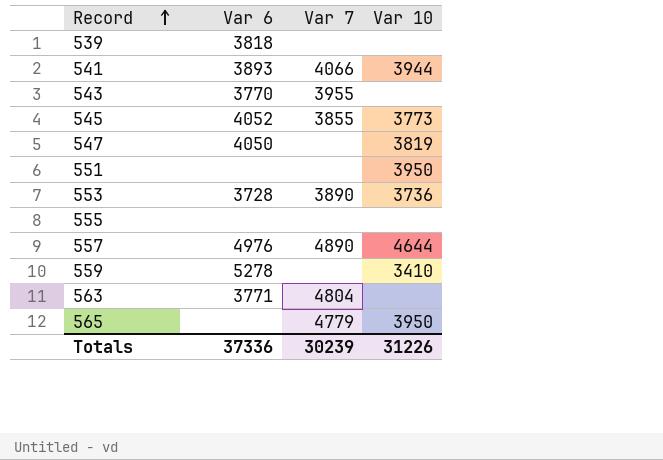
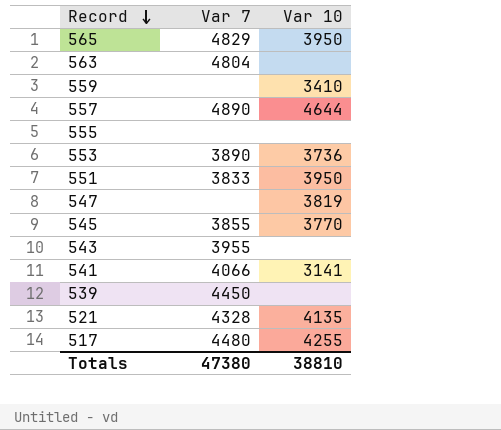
row order: Record ascending -> Record descending
column Var 6 | position: 2 -> none
565 | Var 7: 4779 -> 4829
551 | Var 7: none -> 3833
545 | Var 10: 3773 -> 3770
541 | Var 10: 3944 -> 3141
539 | Var 7: none -> 4450
row 521: none -> 4328 | 4135
row 517: none -> 4480 | 4255
Totals | Var 7: 30239 -> 47380
Totals | Var 10: 31226 -> 38810

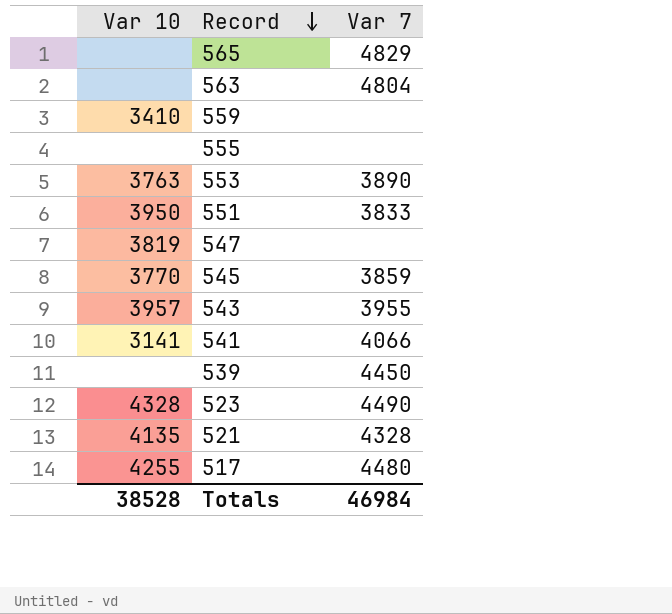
column Var 10 | position: 3 -> 1
row 557: 4890 | 4644 -> none
565 | Var 10: 3950 -> none
553 | Var 10: 3736 -> 3763
545 | Var 7: 3855 -> 3859
543 | Var 10: none -> 3957
row 523: none -> 4328 | 4490
Totals | Var 10: 38810 -> 38528
Totals | Var 7: 47380 -> 46984

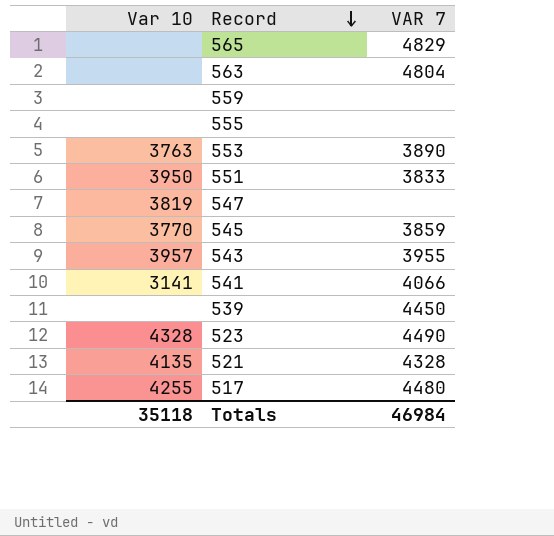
column name: Var 7 -> VAR 7
559 | Var 10: 3410 -> none
Totals | Var 10: 38528 -> 35118

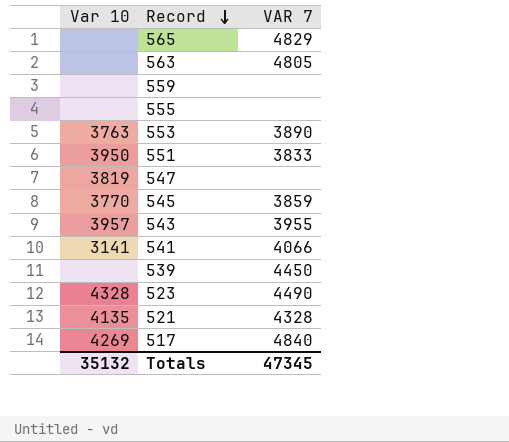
563 | VAR 7: 4804 -> 4805
517 | Var 10: 4255 -> 4269
517 | VAR 7: 4480 -> 4840
Totals | Var 10: 35118 -> 35132
Totals | VAR 7: 46984 -> 47345

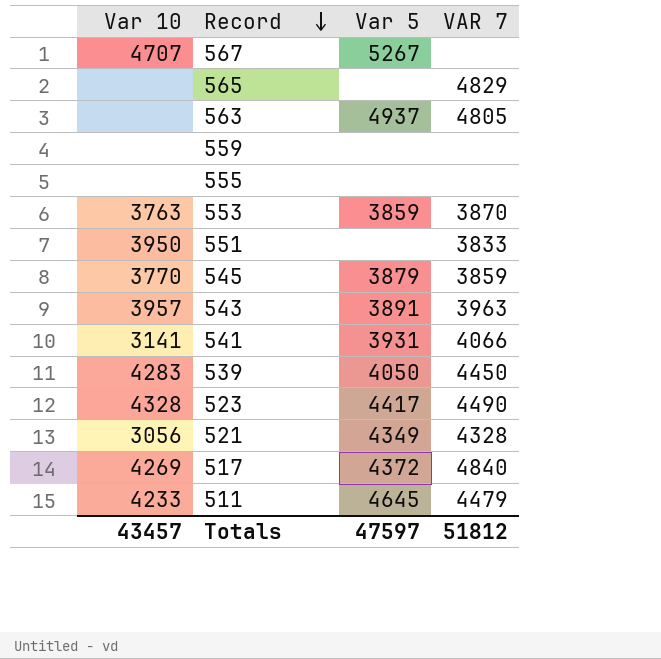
column Var 5 | position: none -> 3
row 547: 3819 | none -> none
row 567: none -> 4707 | 5267 | none
553 | VAR 7: 3890 -> 3870
543 | VAR 7: 3955 -> 3963
539 | Var 10: none -> 4283
521 | Var 10: 4135 -> 3056
row 511: none -> 4233 | 4645 | 4479
Totals | Var 10: 35132 -> 43457
Totals | VAR 7: 47345 -> 51812

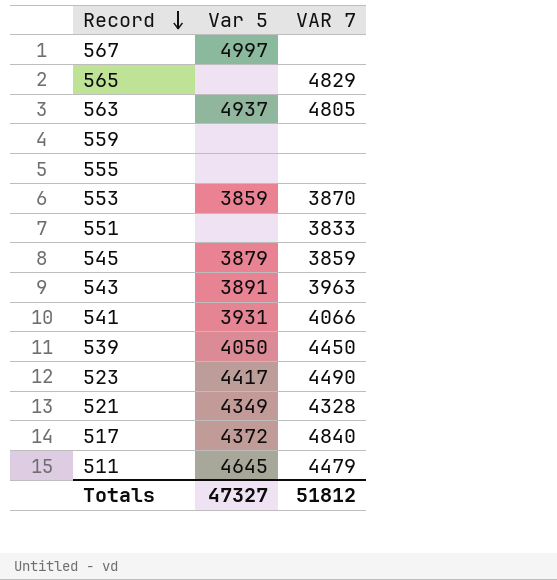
column Var 10 | position: 1 -> none
567 | Var 5: 5267 -> 4997
Totals | Var 5: 47597 -> 47327

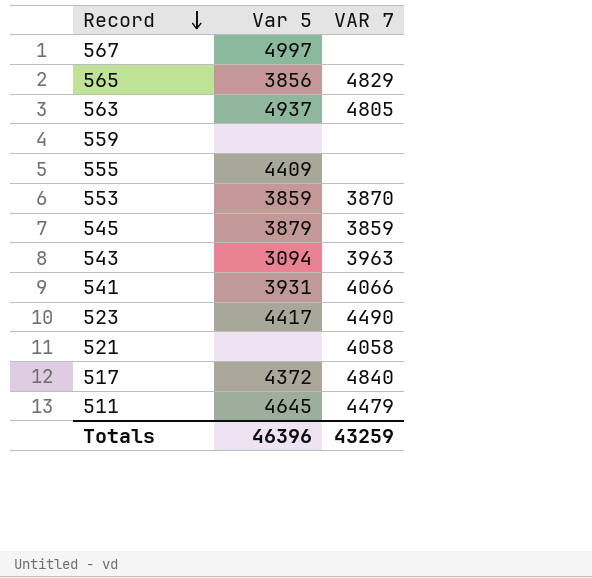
row 551: none | 3833 -> none
row 539: 4050 | 4450 -> none
565 | Var 5: none -> 3856
555 | Var 5: none -> 4409
543 | Var 5: 3891 -> 3094
521 | Var 5: 4349 -> none
521 | VAR 7: 4328 -> 4058
Totals | Var 5: 47327 -> 46396
Totals | VAR 7: 51812 -> 43259

